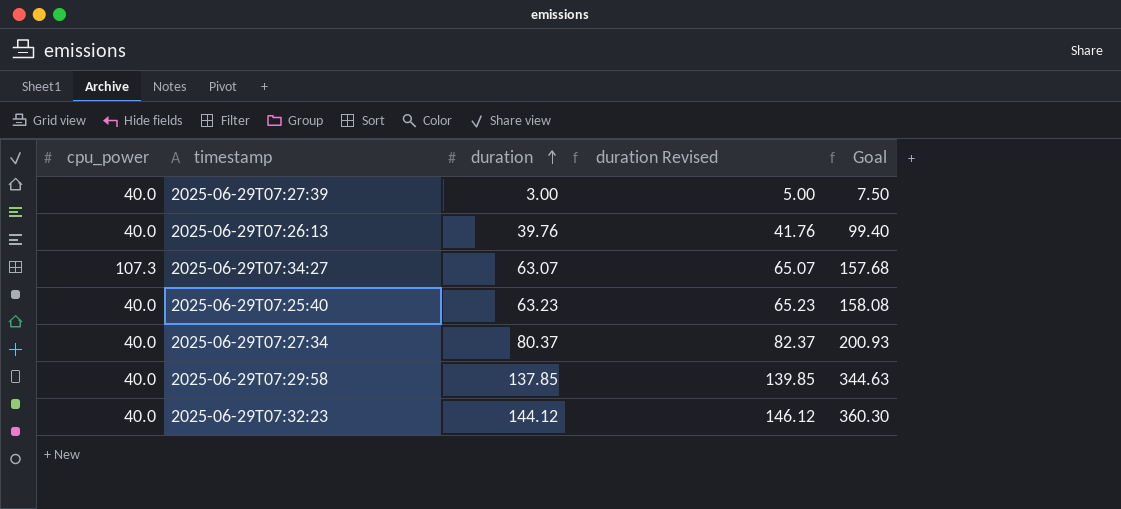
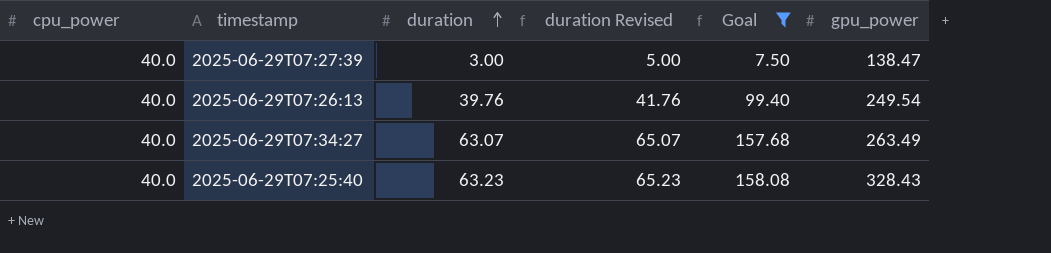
filter: none -> Goal <= 158.08
column gpu_power | position: none -> 6
2025-06-29T07:34:27 | cpu_power: 107.3 -> 40.0

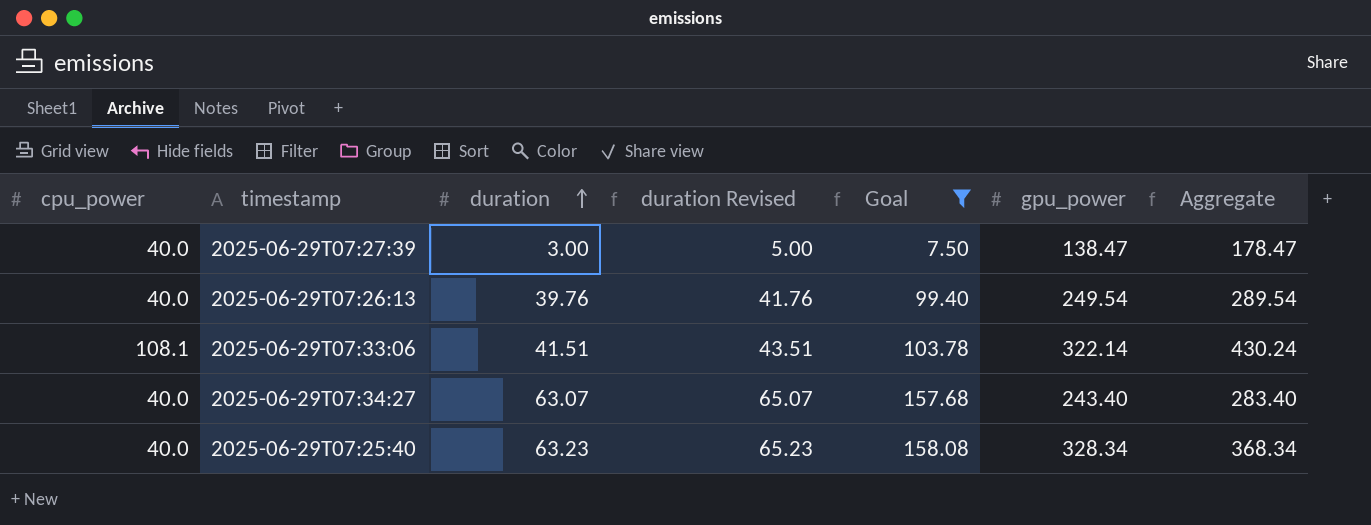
column Aggregate | formula: none -> [cpu_power] + [gpu_power]
row 2025-06-29T07:33:06: none -> 108.1 | 41.51 | 43.51 | 103.78 | 322.14 | 430.24
2025-06-29T07:34:27 | gpu_power: 263.49 -> 243.40
2025-06-29T07:25:40 | gpu_power: 328.43 -> 328.34

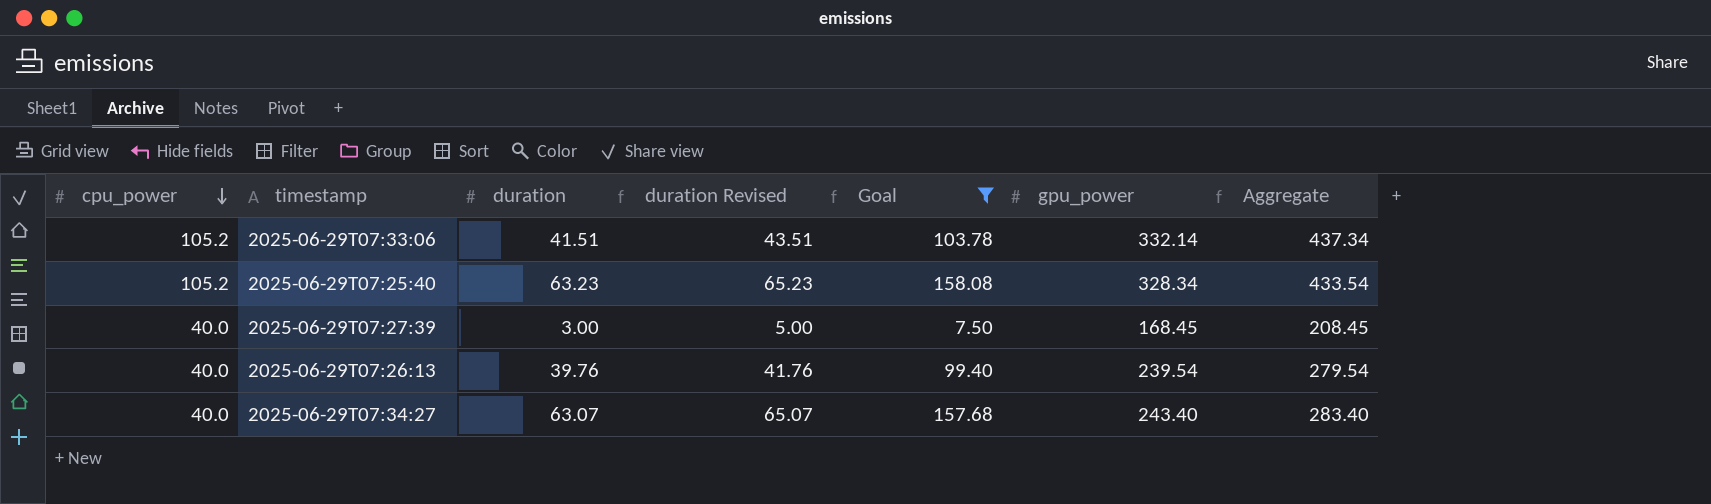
row order: duration ascending -> cpu_power descending
2025-06-29T07:33:06 | cpu_power: 108.1 -> 105.2
2025-06-29T07:33:06 | gpu_power: 322.14 -> 332.14
2025-06-29T07:33:06 | Aggregate: 430.24 -> 437.34
2025-06-29T07:25:40 | cpu_power: 40.0 -> 105.2
2025-06-29T07:25:40 | Aggregate: 368.34 -> 433.54
2025-06-29T07:27:39 | gpu_power: 138.47 -> 168.45
2025-06-29T07:27:39 | Aggregate: 178.47 -> 208.45
2025-06-29T07:26:13 | gpu_power: 249.54 -> 239.54
2025-06-29T07:26:13 | Aggregate: 289.54 -> 279.54

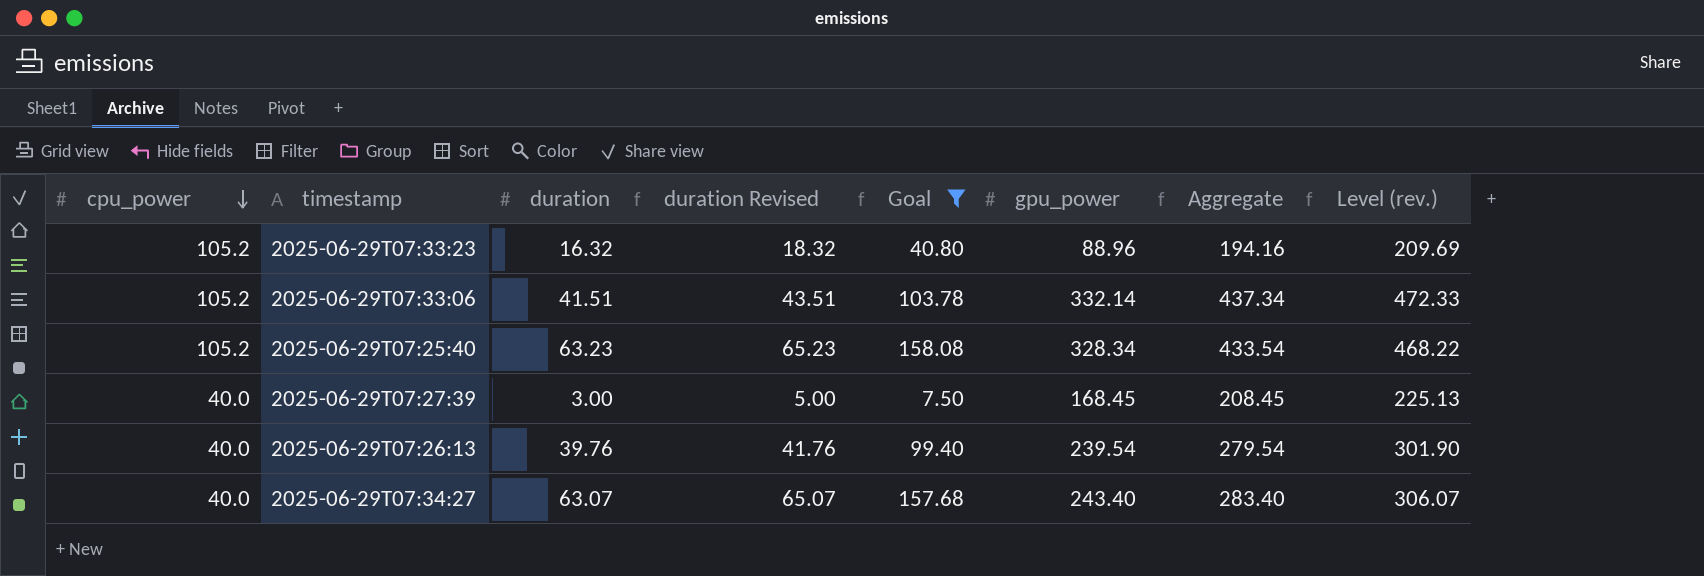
column Level (rev.) | formula: none -> [Aggregate] * 1.08
row 2025-06-29T07:33:23: none -> 105.2 | 16.32 | 18.32 | 40.80 | 88.96 | 194.16 | 209.69

